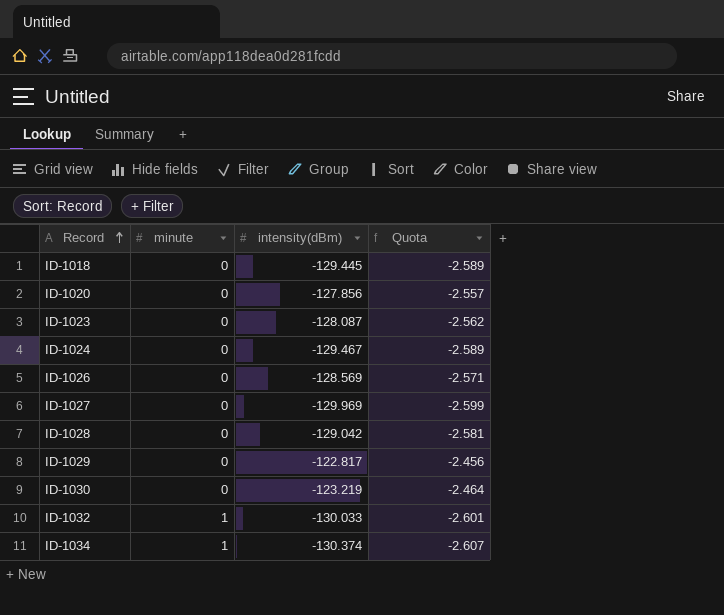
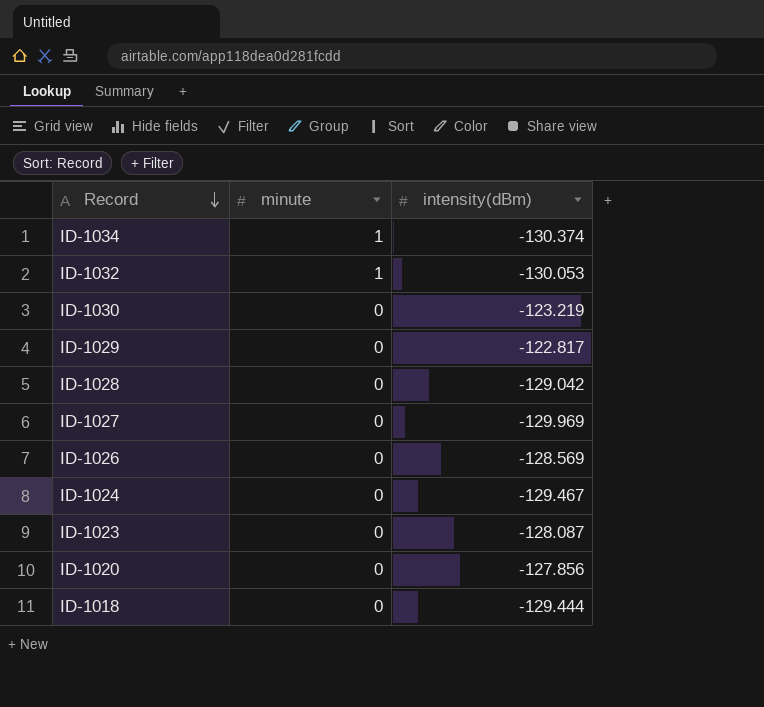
row order: Record ascending -> Record descending
column Quota | formula: [intensity(dBm)] * 0.02 -> none
ID-1032 | intensity(dBm): -130.033 -> -130.053
ID-1018 | intensity(dBm): -129.445 -> -129.444

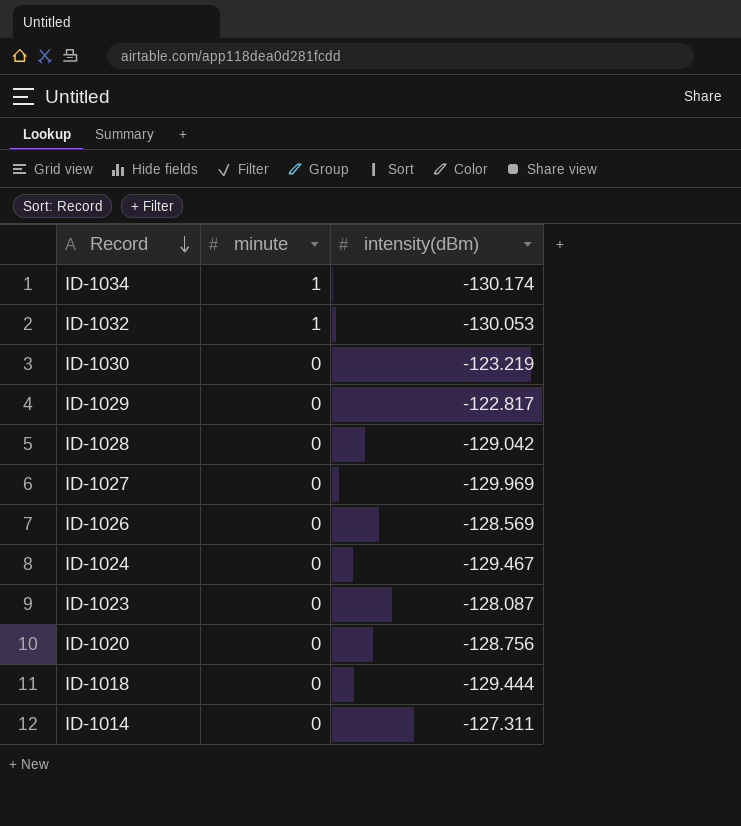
ID-1034 | intensity(dBm): -130.374 -> -130.174
ID-1020 | intensity(dBm): -127.856 -> -128.756
row ID-1014: none -> 0 | -127.311

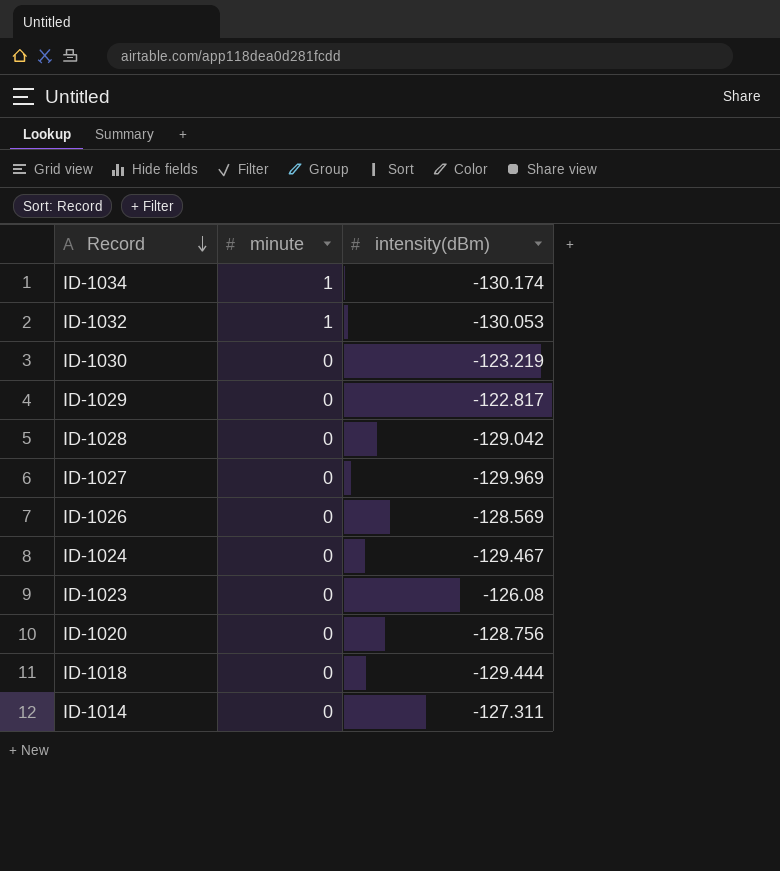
ID-1023 | intensity(dBm): -128.087 -> -126.08

